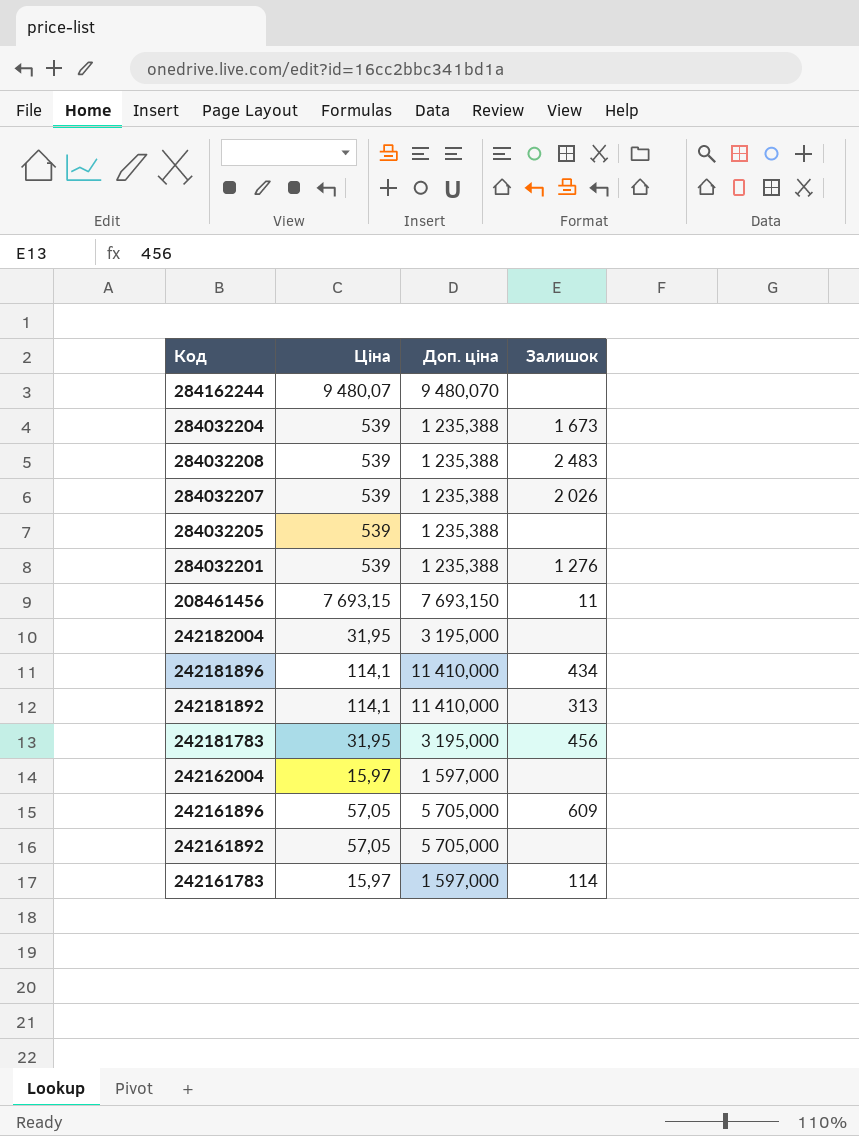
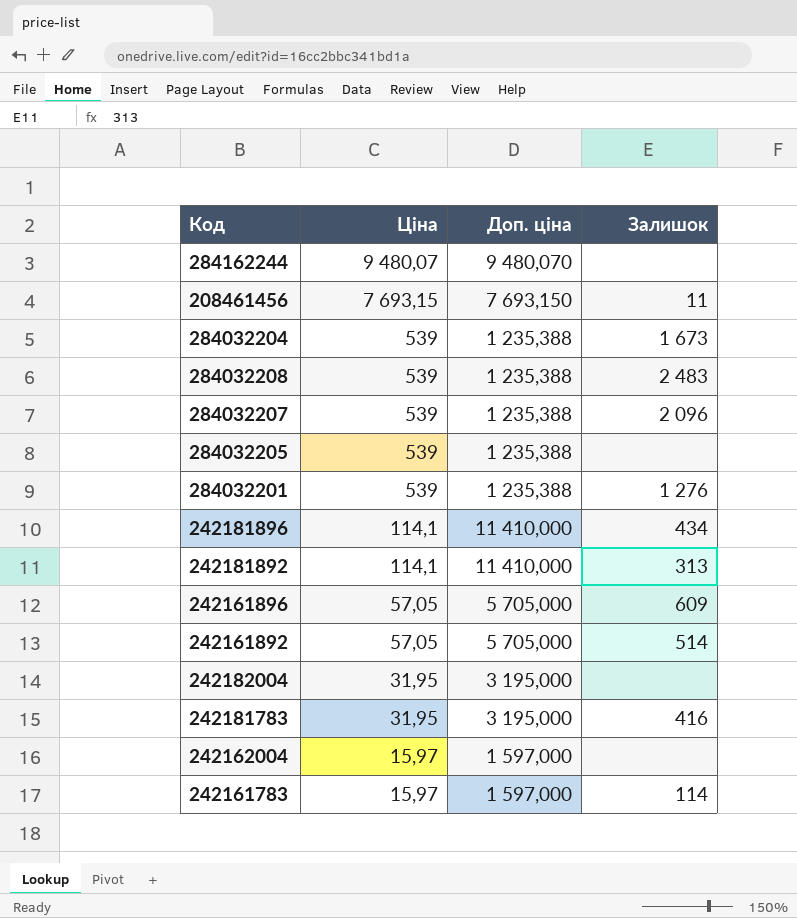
row order: none -> Ціна descending
284032207 | Залишок: 2 026 -> 2 096
242161892 | Залишок: none -> 514
242181783 | Залишок: 456 -> 416

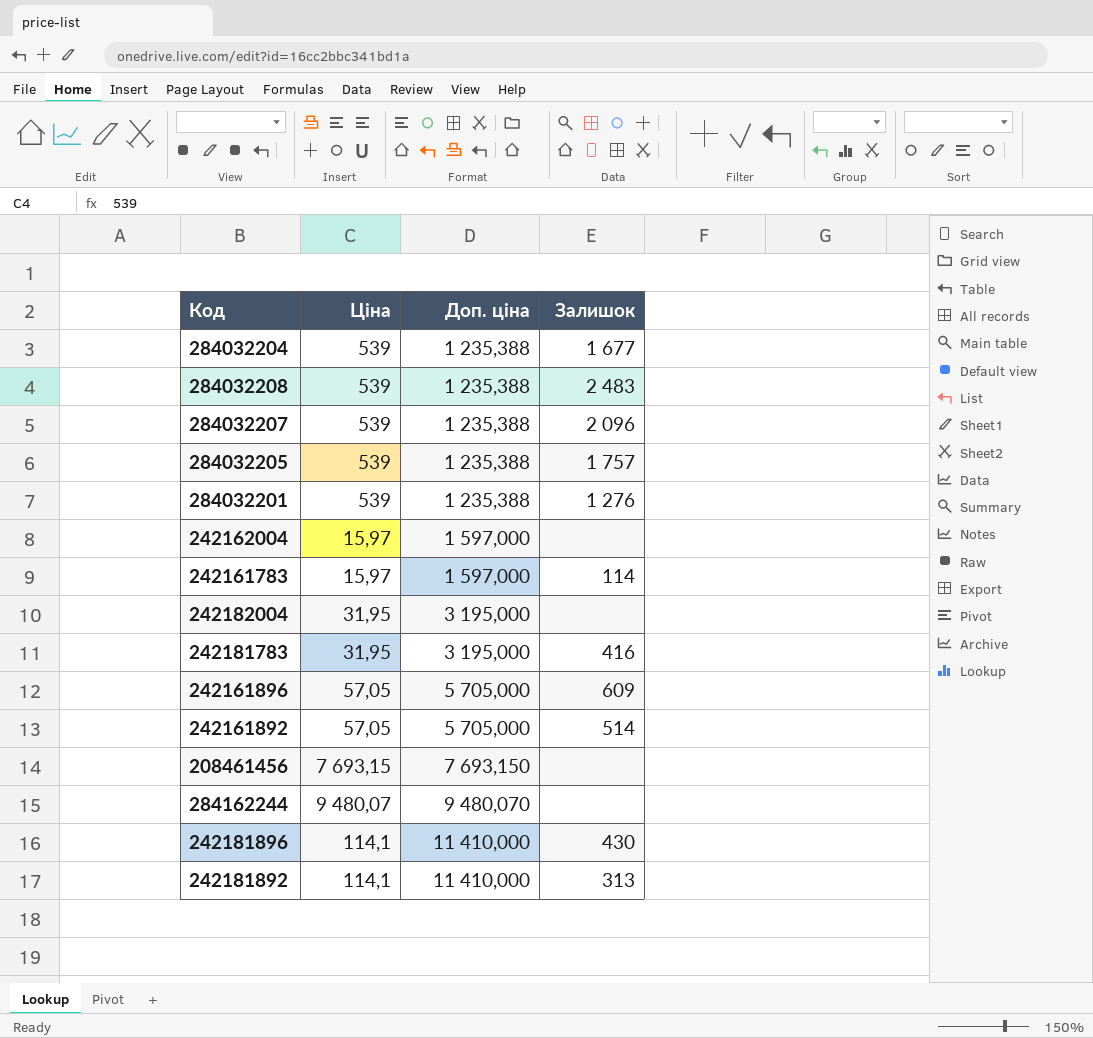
row order: Ціна descending -> Доп. ціна ascending
284032204 | Залишок: 1 673 -> 1 677
284032205 | Залишок: none -> 1 757
208461456 | Залишок: 11 -> none
242181896 | Залишок: 434 -> 430

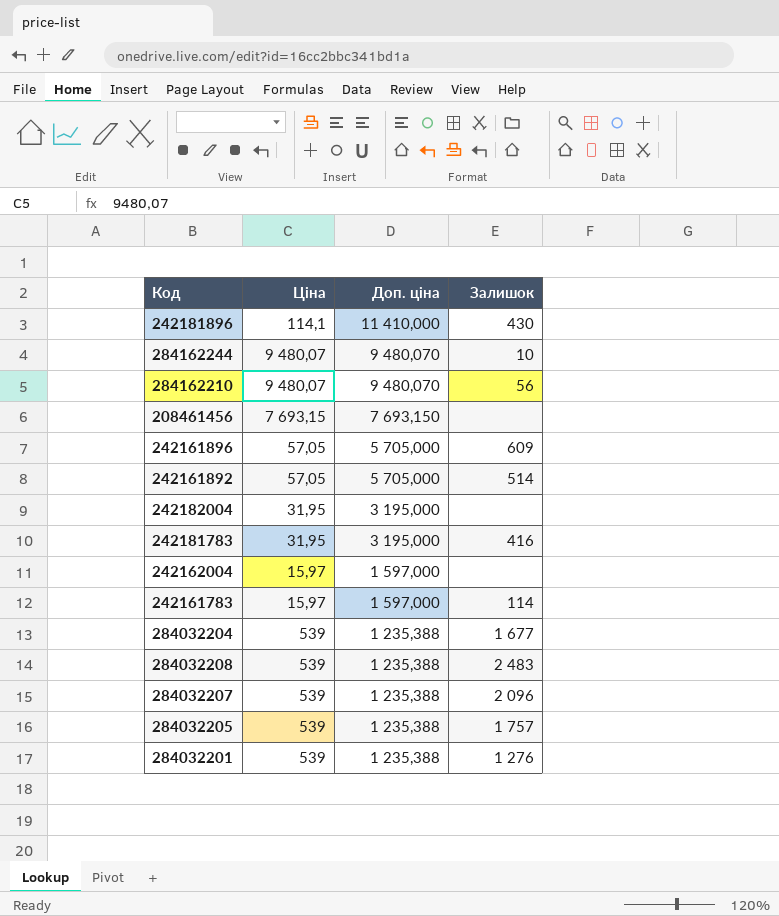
row order: Доп. ціна ascending -> Доп. ціна descending
row 242181892: 114,1 | 11 410,000 | 313 -> none
284162244 | Залишок: none -> 10
row 284162210: none -> 9 480,07 | 9 480,070 | 56

